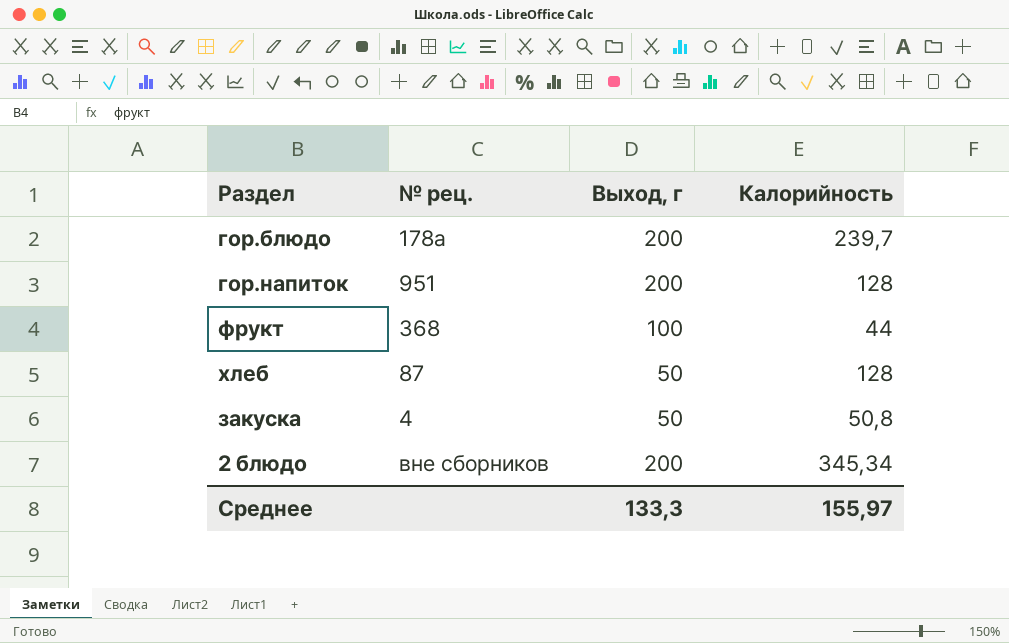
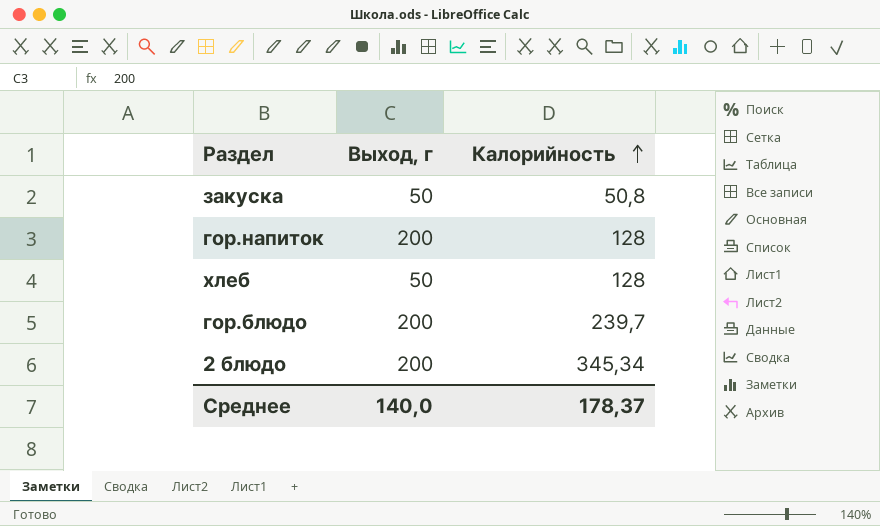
row order: none -> Калорийность ascending
column № рец. | position: 2 -> none
row фрукт: 368 | 100 | 44 -> none
Среднее | Выход, г: 133,3 -> 140,0
Среднее | Калорийность: 155,97 -> 178,37

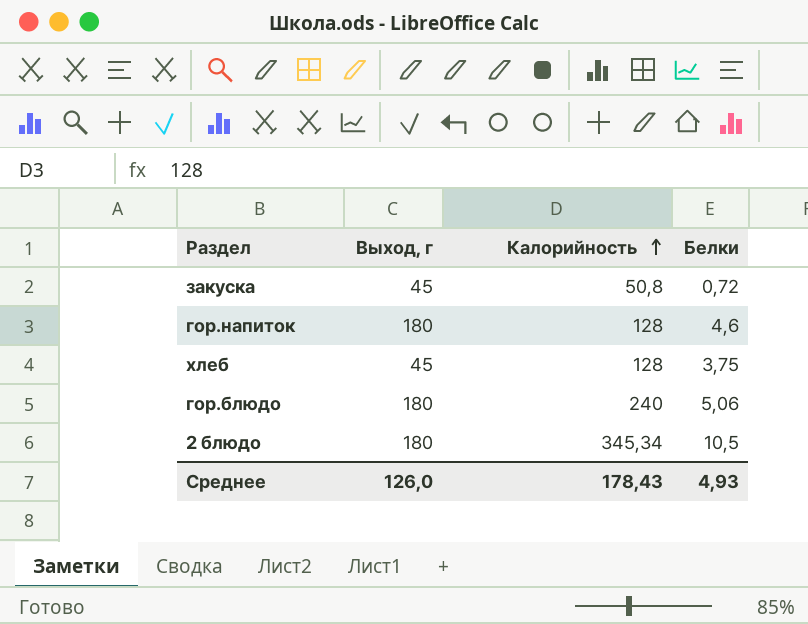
column Белки | position: none -> 4
закуска | Выход, г: 50 -> 45
гор.напиток | Выход, г: 200 -> 180
хлеб | Выход, г: 50 -> 45
гор.блюдо | Выход, г: 200 -> 180
гор.блюдо | Калорийность: 239,7 -> 240
2 блюдо | Выход, г: 200 -> 180
Среднее | Выход, г: 140,0 -> 126,0
Среднее | Калорийность: 178,37 -> 178,43

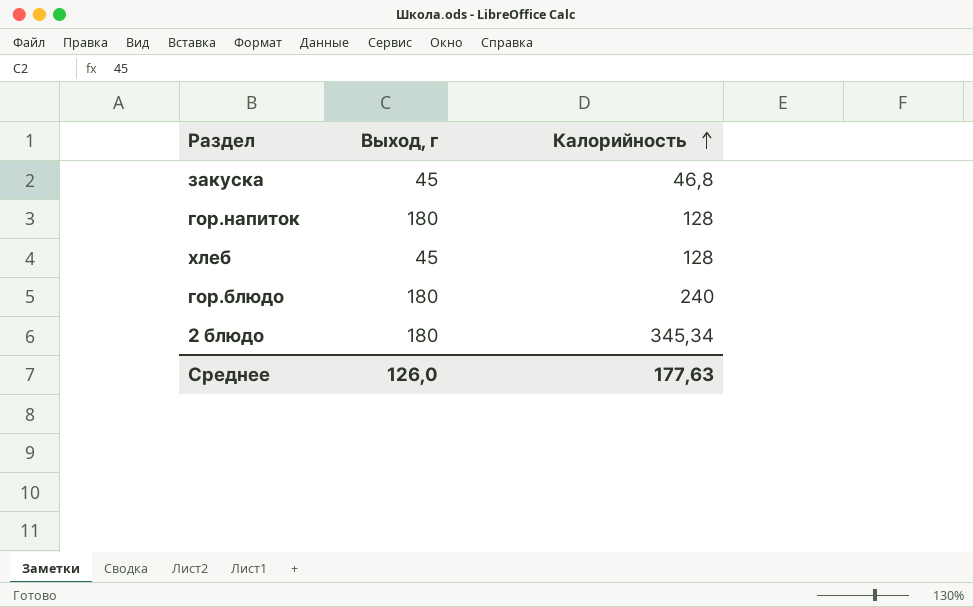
column Белки | position: 4 -> none
закуска | Калорийность: 50,8 -> 46,8
Среднее | Калорийность: 178,43 -> 177,63

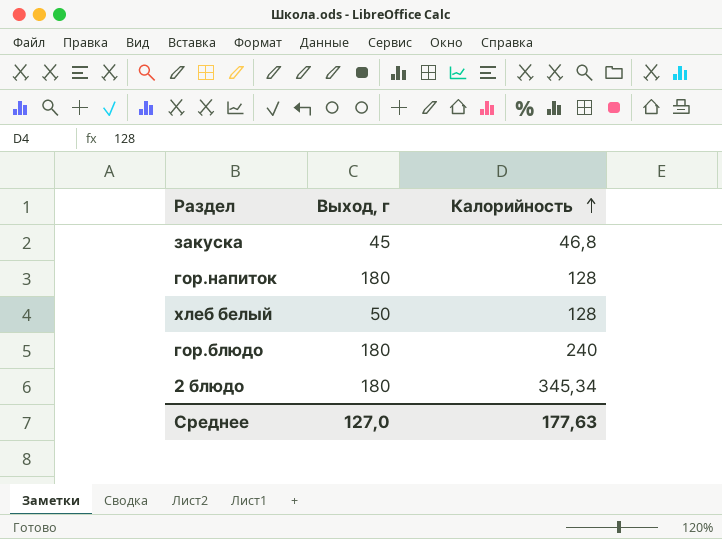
row хлеб: 45 | 128 -> none
row хлеб белый: none -> 50 | 128
Среднее | Выход, г: 126,0 -> 127,0

